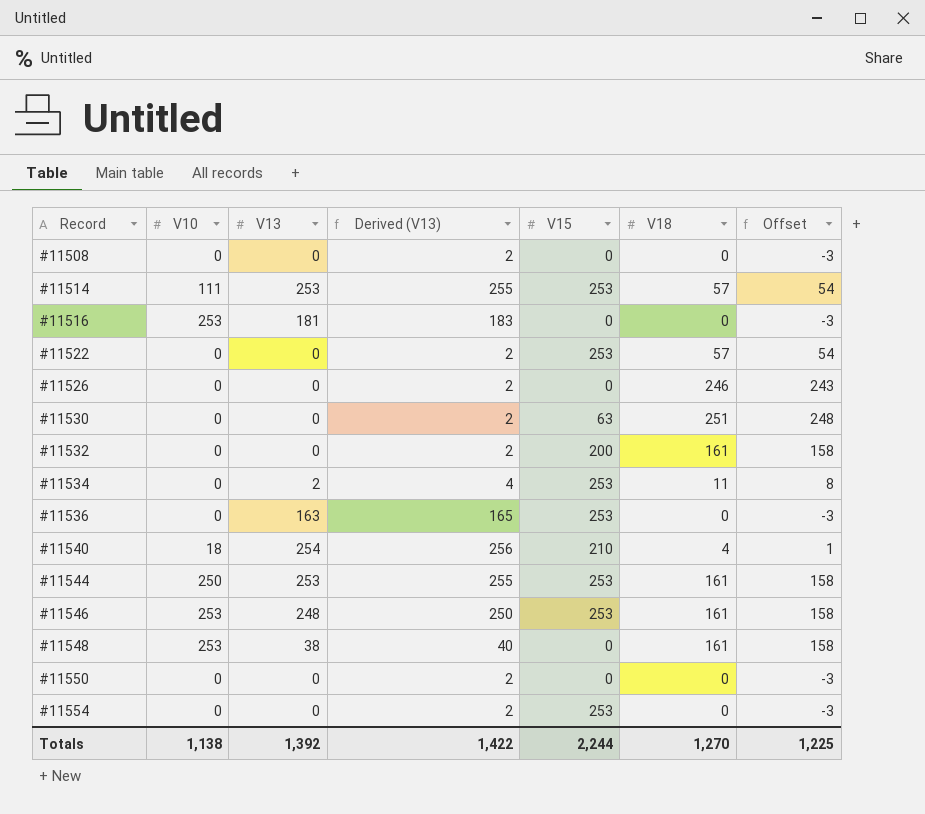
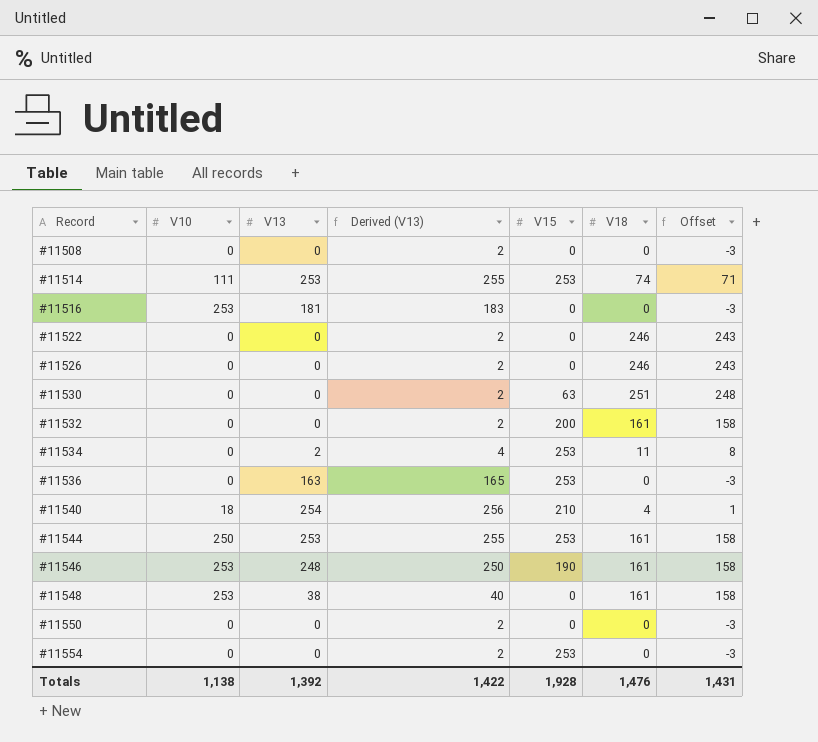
#11514 | V18: 57 -> 74
#11514 | Offset: 54 -> 71
#11522 | V15: 253 -> 0
#11522 | V18: 57 -> 246
#11522 | Offset: 54 -> 243
#11546 | V15: 253 -> 190
Totals | V15: 2,244 -> 1,928
Totals | V18: 1,270 -> 1,476
Totals | Offset: 1,225 -> 1,431

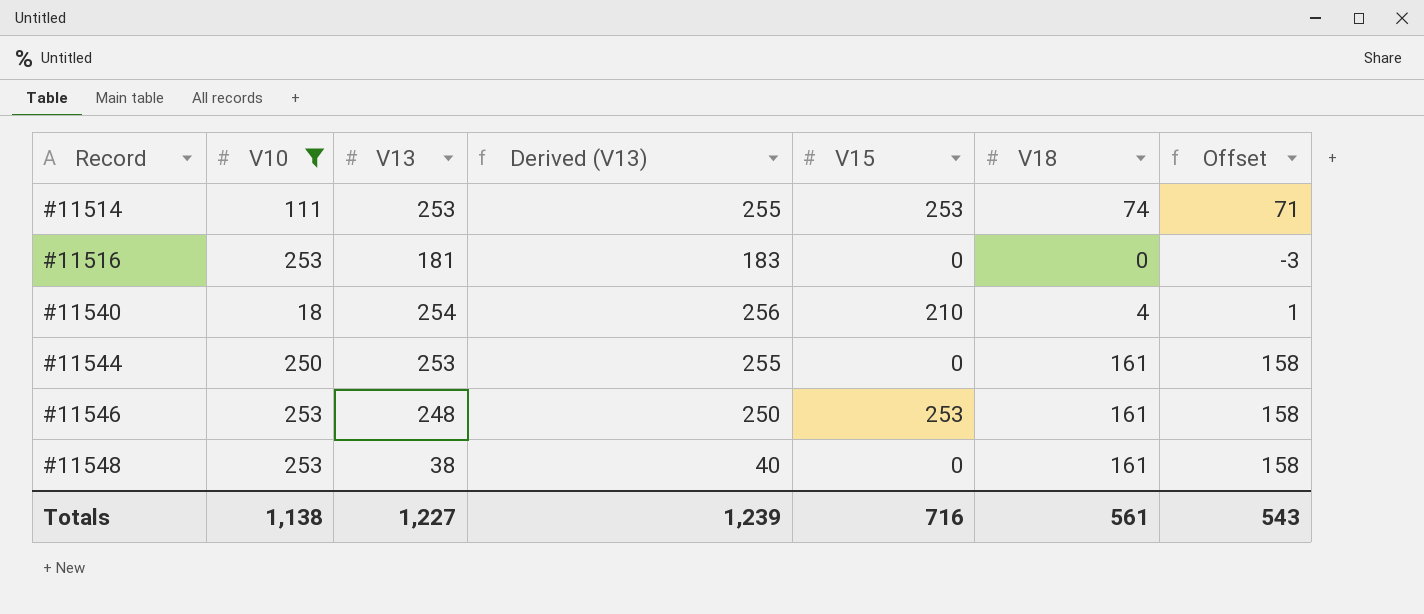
filter: none -> V10 != 0
#11544 | V15: 253 -> 0
#11546 | V15: 190 -> 253
Totals | V13: 1,392 -> 1,227
Totals | Derived (V13): 1,422 -> 1,239
Totals | V15: 1,928 -> 716
Totals | V18: 1,476 -> 561
Totals | Offset: 1,431 -> 543

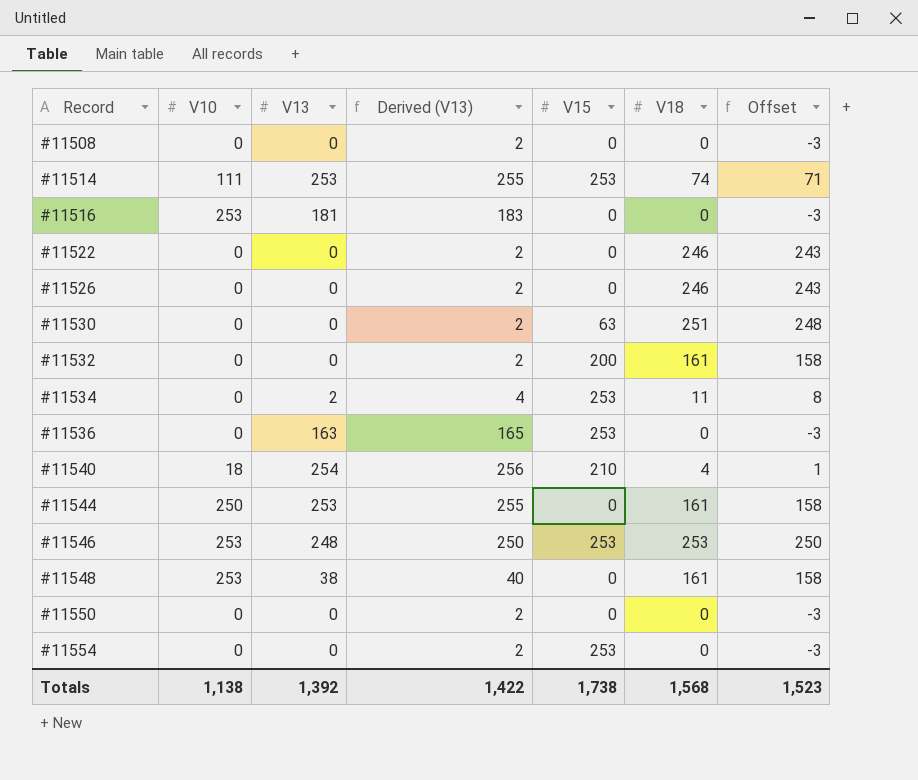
filter: V10 != 0 -> none
#11546 | V18: 161 -> 253
#11546 | Offset: 158 -> 250
Totals | V13: 1,227 -> 1,392
Totals | Derived (V13): 1,239 -> 1,422
Totals | V15: 716 -> 1,738
Totals | V18: 561 -> 1,568
Totals | Offset: 543 -> 1,523

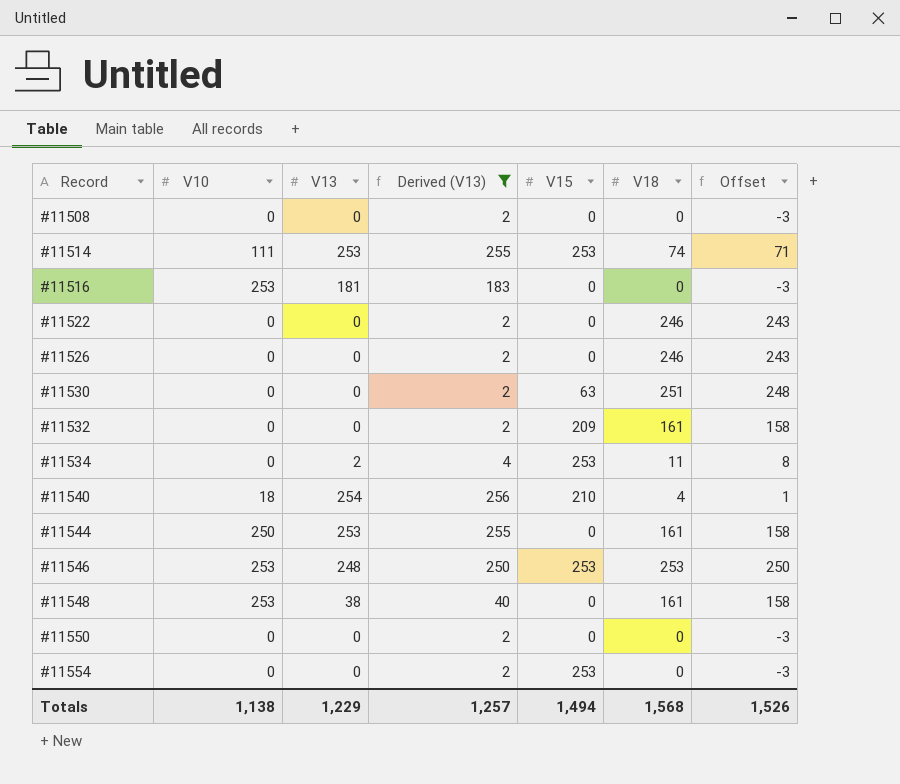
filter: none -> Derived (V13) != 165
#11532 | V15: 200 -> 209
Totals | V13: 1,392 -> 1,229
Totals | Derived (V13): 1,422 -> 1,257
Totals | V15: 1,738 -> 1,494
Totals | Offset: 1,523 -> 1,526

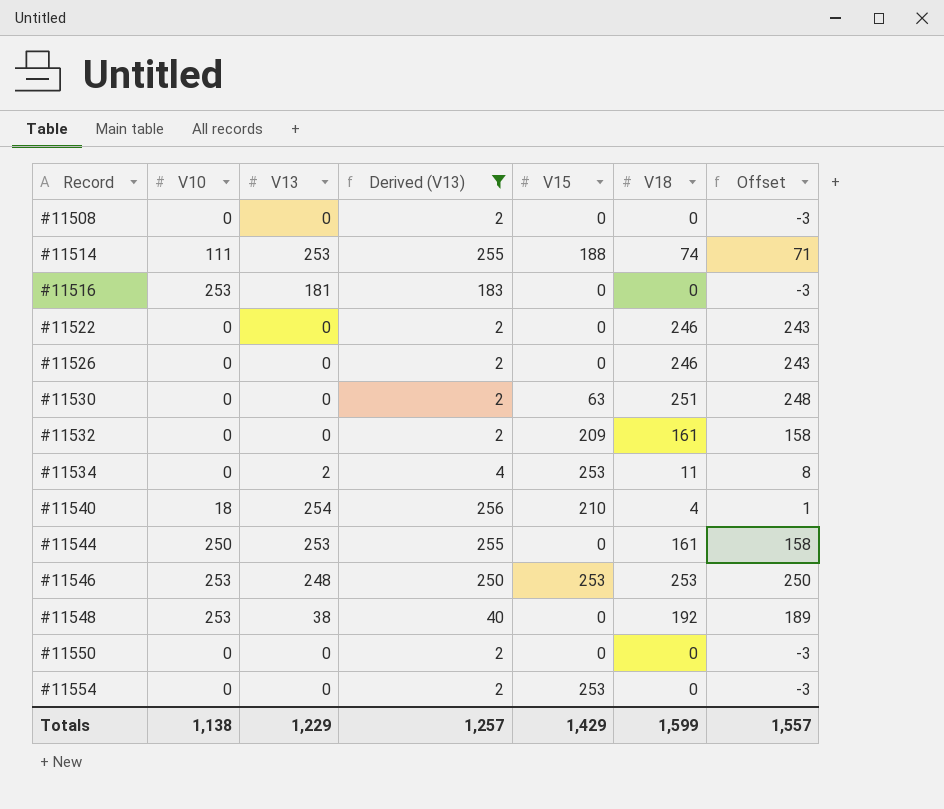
#11514 | V15: 253 -> 188
#11548 | V18: 161 -> 192
#11548 | Offset: 158 -> 189
Totals | V15: 1,494 -> 1,429
Totals | V18: 1,568 -> 1,599
Totals | Offset: 1,526 -> 1,557

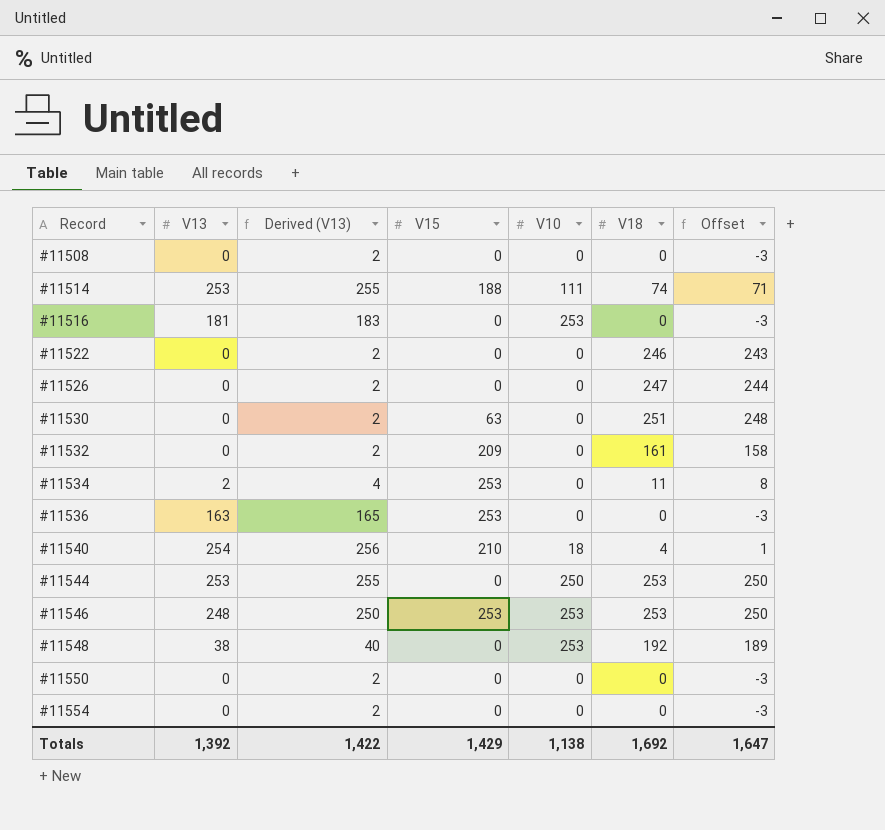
filter: Derived (V13) != 165 -> none
column V10 | position: 2 -> 5
#11526 | V18: 246 -> 247
#11526 | Offset: 243 -> 244
#11544 | V18: 161 -> 253
#11544 | Offset: 158 -> 250
#11554 | V15: 253 -> 0
Totals | V13: 1,229 -> 1,392
Totals | Derived (V13): 1,257 -> 1,422
Totals | V18: 1,599 -> 1,692
Totals | Offset: 1,557 -> 1,647

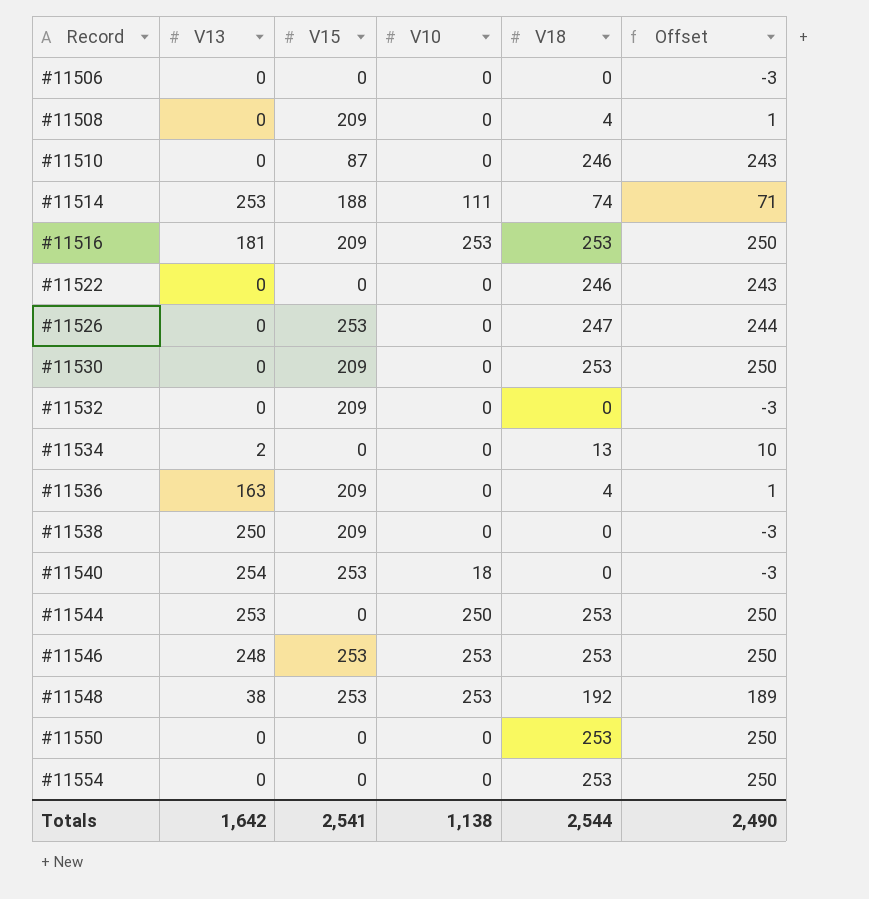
column Derived (V13) | formula: [V13] + 2 -> none
row #11506: none -> 0 | 0 | 0 | 0 | -3
#11508 | V15: 0 -> 209
#11508 | V18: 0 -> 4
#11508 | Offset: -3 -> 1
row #11510: none -> 0 | 87 | 0 | 246 | 243
#11516 | V15: 0 -> 209
#11516 | V18: 0 -> 253
#11516 | Offset: -3 -> 250
#11526 | V15: 0 -> 253
#11530 | V15: 63 -> 209
#11530 | V18: 251 -> 253
#11530 | Offset: 248 -> 250
#11532 | V18: 161 -> 0
#11532 | Offset: 158 -> -3
#11534 | V15: 253 -> 0
#11534 | V18: 11 -> 13
#11534 | Offset: 8 -> 10
#11536 | V15: 253 -> 209
#11536 | V18: 0 -> 4
#11536 | Offset: -3 -> 1
row #11538: none -> 250 | 209 | 0 | 0 | -3
#11540 | V15: 210 -> 253
#11540 | V18: 4 -> 0
#11540 | Offset: 1 -> -3
#11548 | V15: 0 -> 253
#11550 | V18: 0 -> 253
#11550 | Offset: -3 -> 250
#11554 | V18: 0 -> 253
#11554 | Offset: -3 -> 250
Totals | V13: 1,392 -> 1,642
Totals | V15: 1,429 -> 2,541
Totals | V18: 1,692 -> 2,544
Totals | Offset: 1,647 -> 2,490

